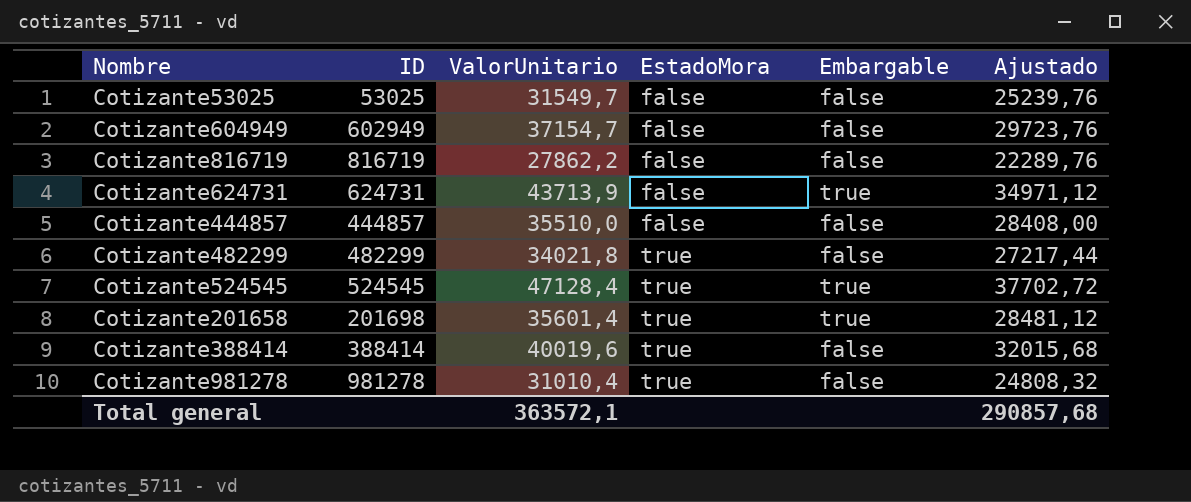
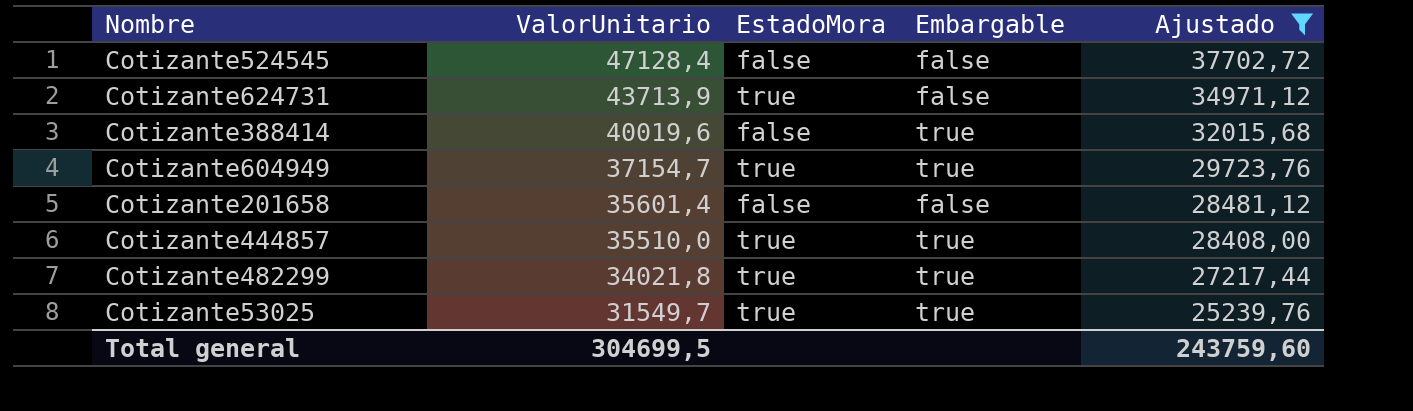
filter: none -> Ajustado >= 25239,76
row order: EstadoMora ascending -> ValorUnitario descending
column ID | position: 2 -> none
Cotizante524545 | EstadoMora: true -> false
Cotizante524545 | Embargable: true -> false
Cotizante624731 | EstadoMora: false -> true
Cotizante624731 | Embargable: true -> false
Cotizante388414 | EstadoMora: true -> false
Cotizante388414 | Embargable: false -> true
Cotizante604949 | EstadoMora: false -> true
Cotizante604949 | Embargable: false -> true
Cotizante201658 | EstadoMora: true -> false
Cotizante201658 | Embargable: true -> false
Cotizante444857 | EstadoMora: false -> true
Cotizante444857 | Embargable: false -> true
Cotizante482299 | Embargable: false -> true
Cotizante53025 | EstadoMora: false -> true
Cotizante53025 | Embargable: false -> true
Total general | ValorUnitario: 363572,1 -> 304699,5
Total general | Ajustado: 290857,68 -> 243759,60

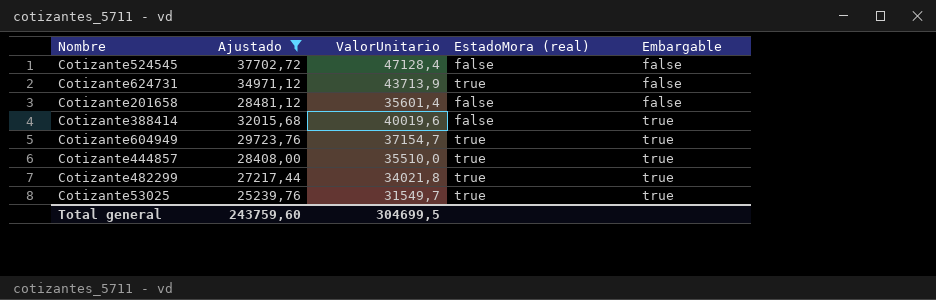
row order: ValorUnitario descending -> Embargable ascending
column Ajustado | position: 5 -> 2
column name: EstadoMora -> EstadoMora (real)

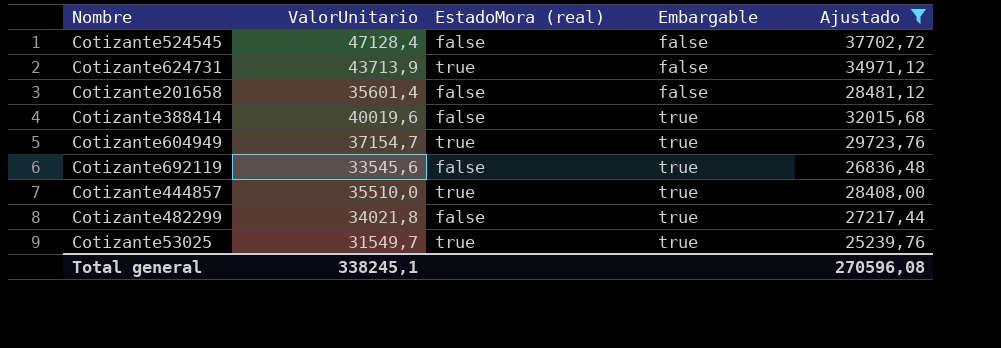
column Ajustado | position: 2 -> 5
row Cotizante692119: none -> 33545,6 | false | true | 26836,48
Cotizante482299 | EstadoMora (real): true -> false
Total general | ValorUnitario: 304699,5 -> 338245,1
Total general | Ajustado: 243759,60 -> 270596,08

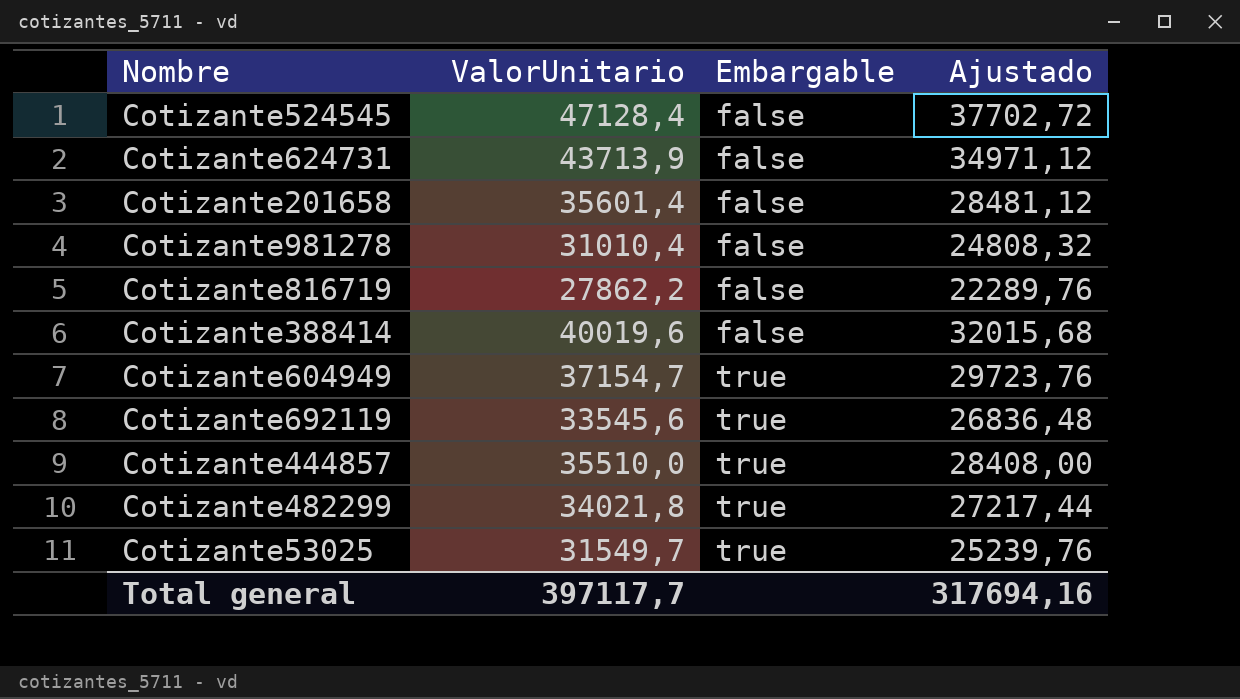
filter: Ajustado >= 25239,76 -> none
column EstadoMora (real) | position: 3 -> none
Cotizante388414 | Embargable: true -> false
Total general | ValorUnitario: 338245,1 -> 397117,7
Total general | Ajustado: 270596,08 -> 317694,16

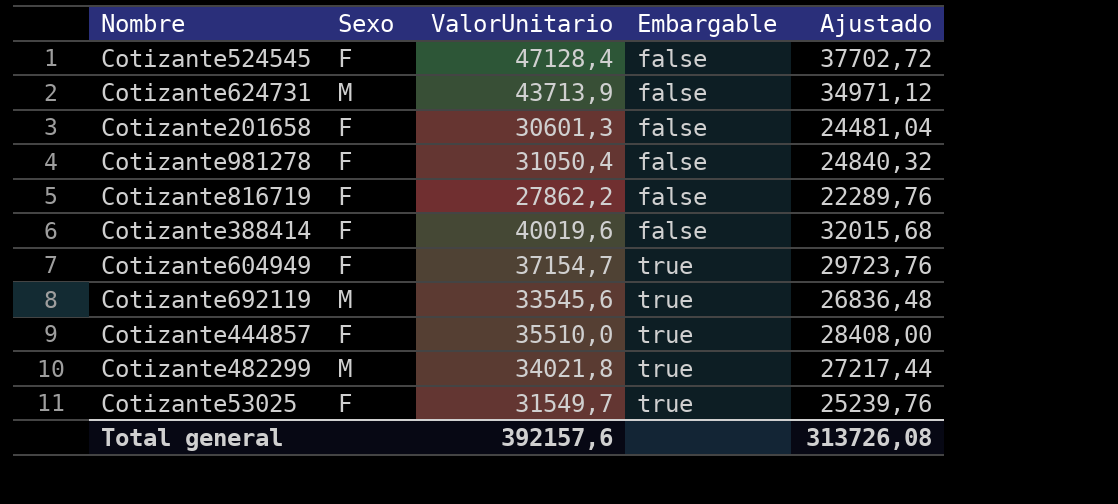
column Sexo | position: none -> 2
Cotizante201658 | ValorUnitario: 35601,4 -> 30601,3
Cotizante201658 | Ajustado: 28481,12 -> 24481,04
Cotizante981278 | ValorUnitario: 31010,4 -> 31050,4
Cotizante981278 | Ajustado: 24808,32 -> 24840,32
Total general | ValorUnitario: 397117,7 -> 392157,6
Total general | Ajustado: 317694,16 -> 313726,08

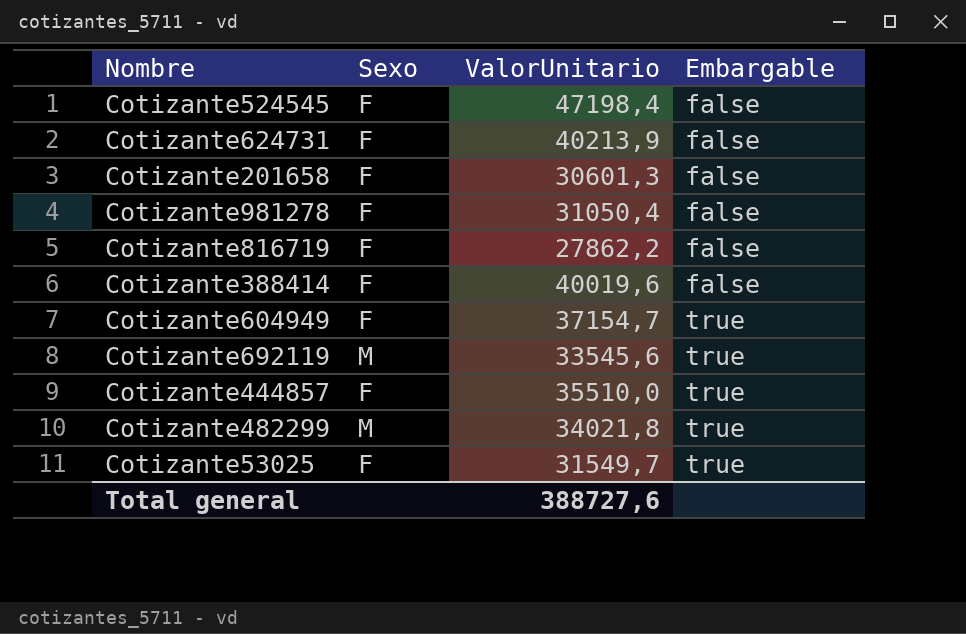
column Ajustado | formula: [ValorUnitario] * 0,8 -> none
Cotizante524545 | ValorUnitario: 47128,4 -> 47198,4
Cotizante624731 | Sexo: M -> F
Cotizante624731 | ValorUnitario: 43713,9 -> 40213,9
Total general | ValorUnitario: 392157,6 -> 388727,6

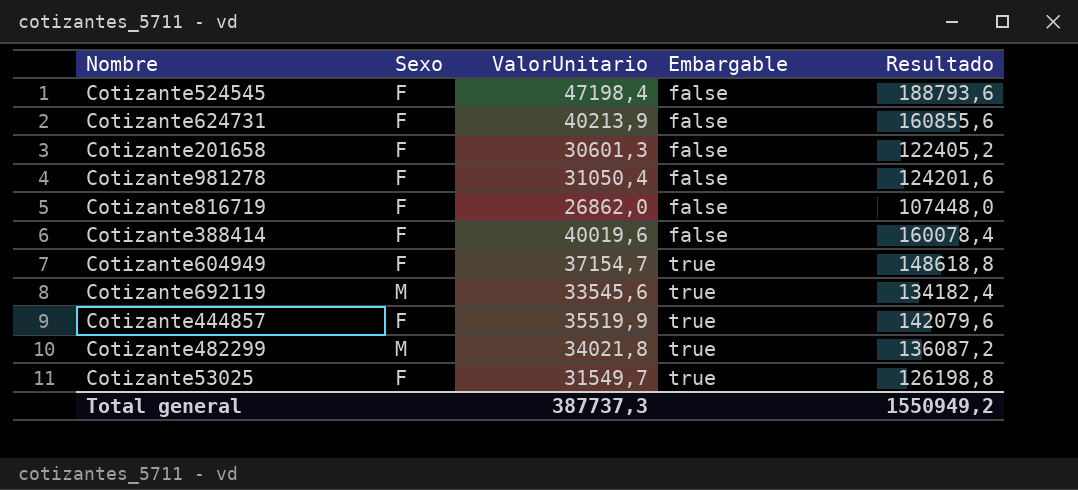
column Resultado | formula: none -> [ValorUnitario] * 4
Cotizante816719 | ValorUnitario: 27862,2 -> 26862,0
Cotizante444857 | ValorUnitario: 35510,0 -> 35519,9
Total general | ValorUnitario: 388727,6 -> 387737,3

